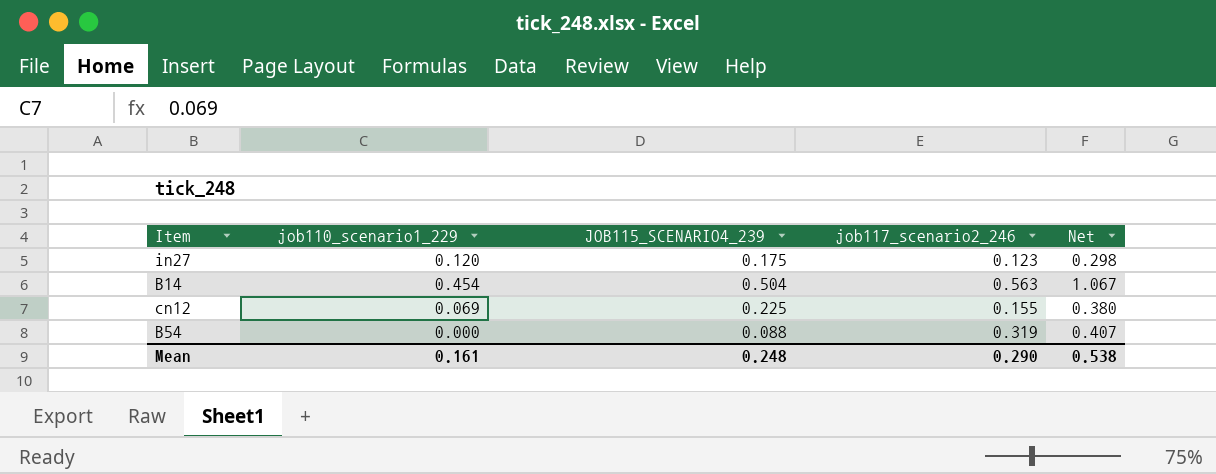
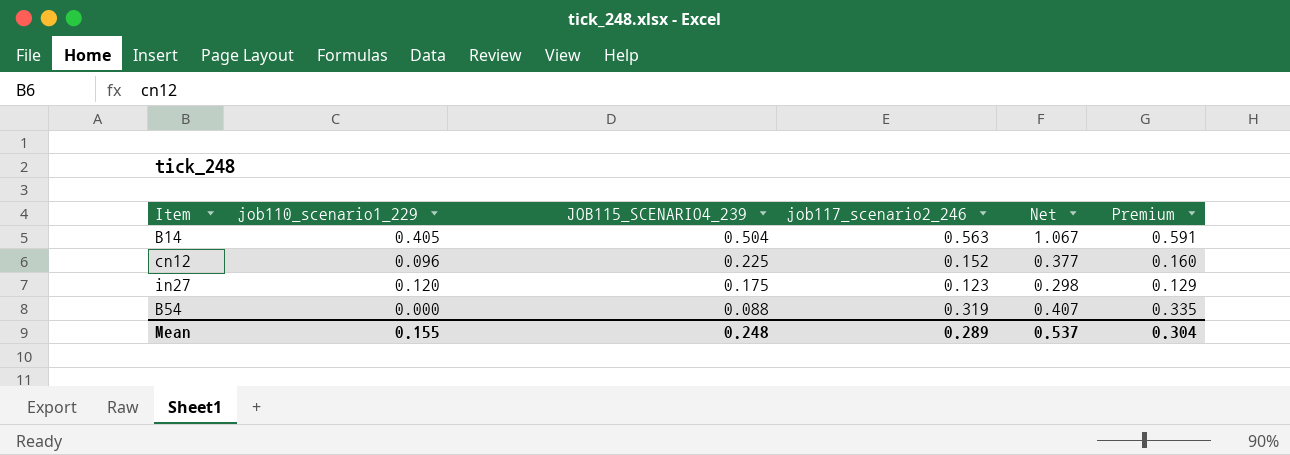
row order: none -> JOB115_SCENARIO4_239 descending
column Premium | formula: none -> [job117_scenario2_246] * 1.05
B14 | job110_scenario1_229: 0.454 -> 0.405
cn12 | job110_scenario1_229: 0.069 -> 0.096
cn12 | job117_scenario2_246: 0.155 -> 0.152
cn12 | Net: 0.380 -> 0.377
Mean | job110_scenario1_229: 0.161 -> 0.155
Mean | job117_scenario2_246: 0.290 -> 0.289
Mean | Net: 0.538 -> 0.537

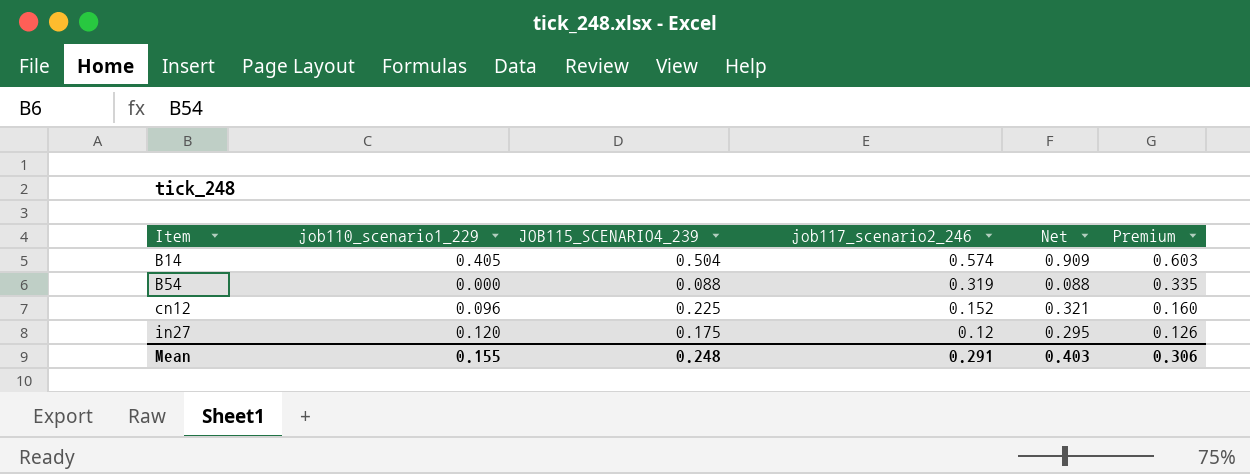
row order: JOB115_SCENARIO4_239 descending -> Item ascending
column Net | formula: [JOB115_SCENARIO4_239] + [job117_scenario2_246] -> [job110_scenario1_229] + [JOB115_SCENARIO4_239]
B14 | job117_scenario2_246: 0.563 -> 0.574
B14 | Premium: 0.591 -> 0.603
in27 | job117_scenario2_246: 0.123 -> 0.12
in27 | Premium: 0.129 -> 0.126
Mean | job117_scenario2_246: 0.289 -> 0.291
Mean | Net: 0.537 -> 0.403
Mean | Premium: 0.304 -> 0.306

